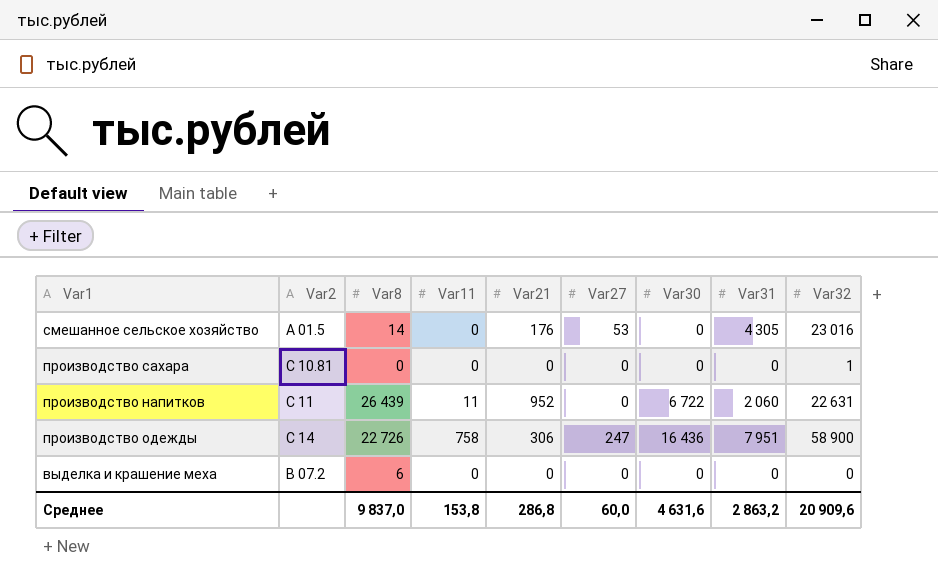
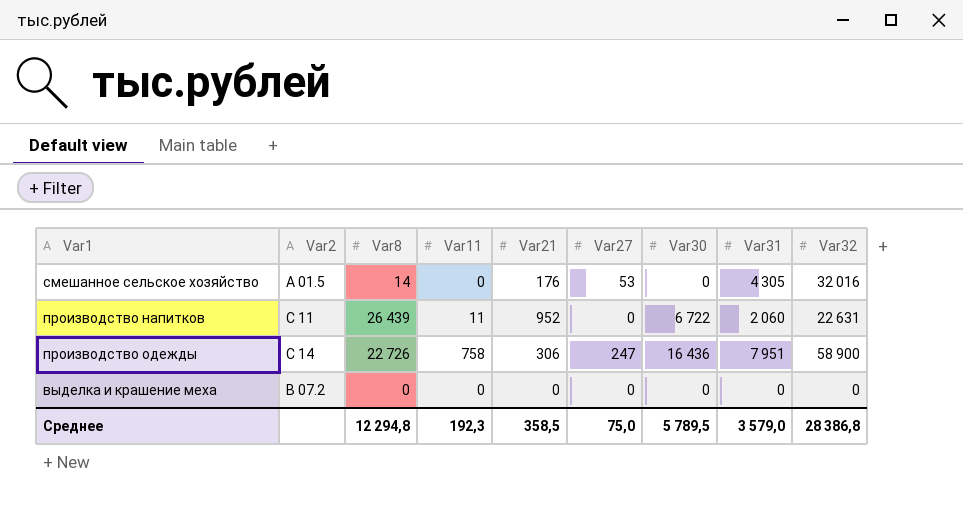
row производство сахара: С 10.81 | 0 | 0 | 0 | 0 | 0 | 0 | 1 -> none
смешанное сельское хозяйство | Var32: 23 016 -> 32 016
выделка и крашение меха | Var8: 6 -> 0
Среднее | Var8: 9 837,0 -> 12 294,8
Среднее | Var11: 153,8 -> 192,3
Среднее | Var21: 286,8 -> 358,5
Среднее | Var27: 60,0 -> 75,0
Среднее | Var30: 4 631,6 -> 5 789,5
Среднее | Var31: 2 863,2 -> 3 579,0
Среднее | Var32: 20 909,6 -> 28 386,8

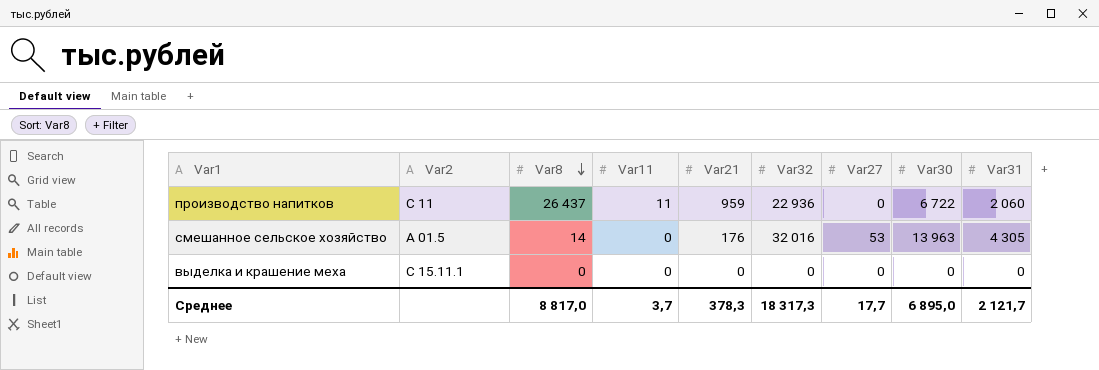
row order: none -> Var8 descending
column Var32 | position: 9 -> 6
row производство одежды: C 14 | 22 726 | 758 | 306 | 247 | 16 436 | 7 951 | 58 900 -> none
производство напитков | Var8: 26 439 -> 26 437
производство напитков | Var21: 952 -> 959
производство напитков | Var32: 22 631 -> 22 936
смешанное сельское хозяйство | Var30: 0 -> 13 963
выделка и крашение меха | Var2: В 07.2 -> С 15.11.1
Среднее | Var8: 12 294,8 -> 8 817,0
Среднее | Var11: 192,3 -> 3,7
Среднее | Var21: 358,5 -> 378,3
Среднее | Var32: 28 386,8 -> 18 317,3
Среднее | Var27: 75,0 -> 17,7
Среднее | Var30: 5 789,5 -> 6 895,0
Среднее | Var31: 3 579,0 -> 2 121,7

